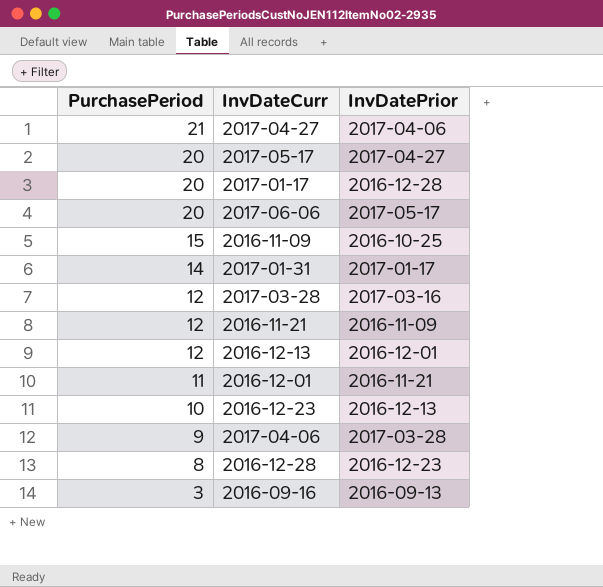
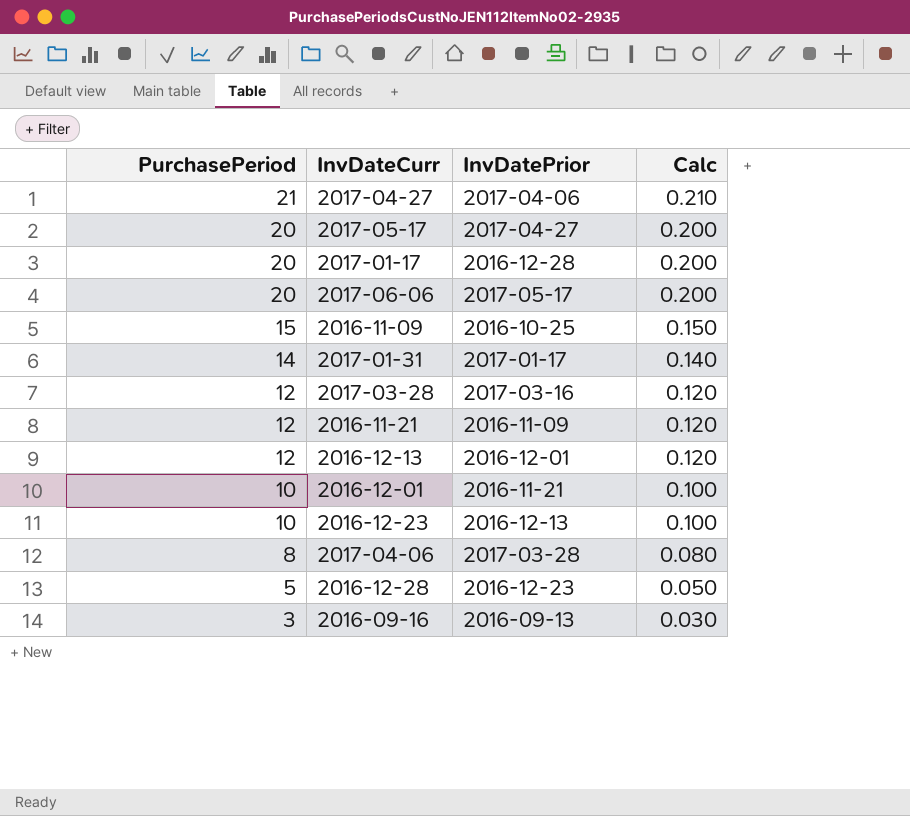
column Calc | formula: none -> [PurchasePeriod] * 0.01
2016-12-01 | PurchasePeriod: 11 -> 10
2017-04-06 | PurchasePeriod: 9 -> 8
2016-12-28 | PurchasePeriod: 8 -> 5

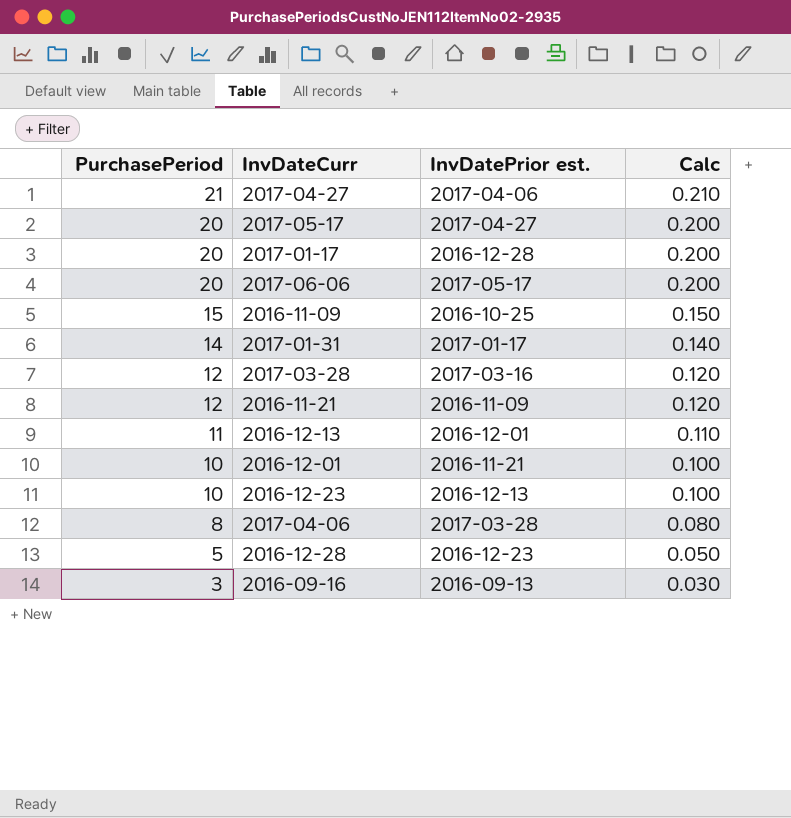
column name: InvDatePrior -> InvDatePrior est.
2016-12-13 | PurchasePeriod: 12 -> 11
2016-12-13 | Calc: 0.120 -> 0.110

